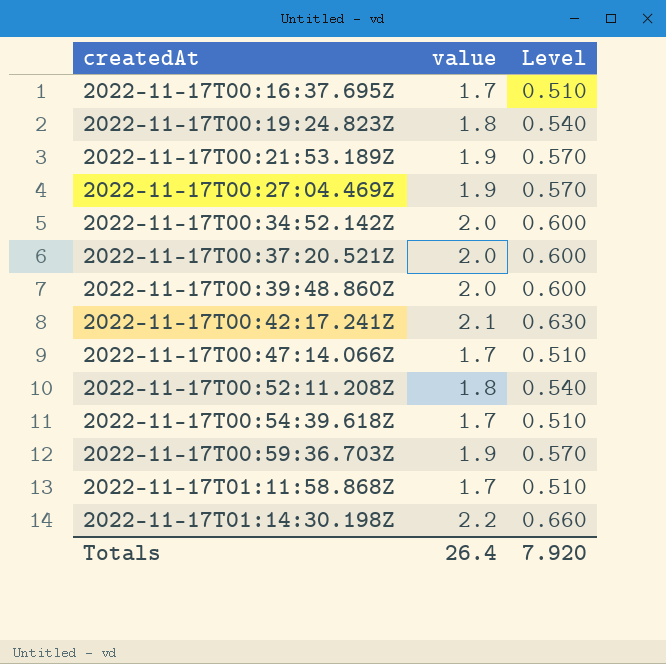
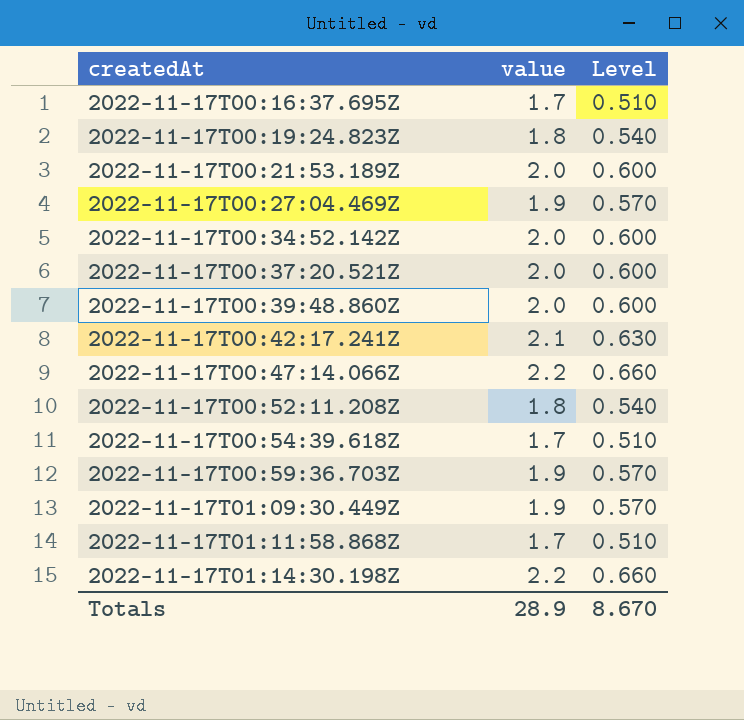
2022-11-17T00:21:53.189Z | value: 1.9 -> 2.0
2022-11-17T00:21:53.189Z | Level: 0.570 -> 0.600
2022-11-17T00:47:14.066Z | value: 1.7 -> 2.2
2022-11-17T00:47:14.066Z | Level: 0.510 -> 0.660
row 2022-11-17T01:09:30.449Z: none -> 1.9 | 0.570
Totals | value: 26.4 -> 28.9
Totals | Level: 7.920 -> 8.670

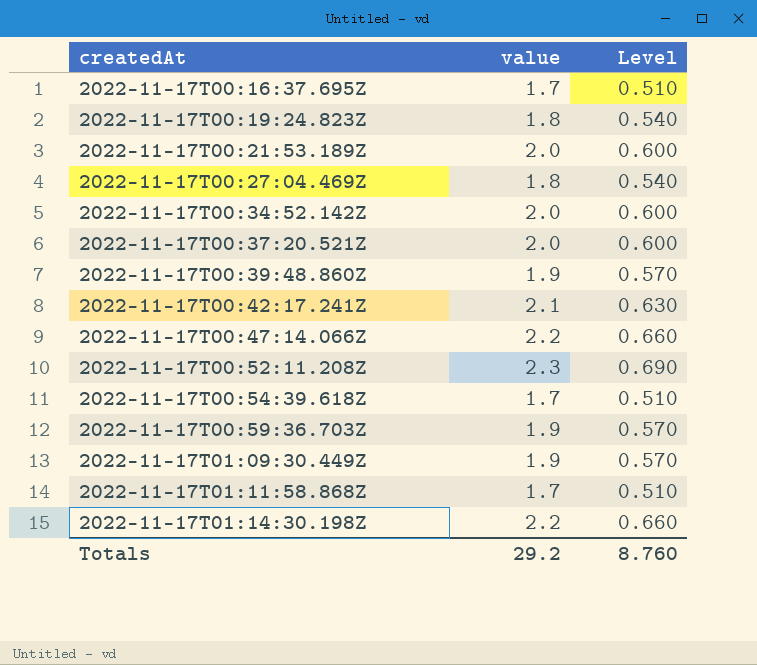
2022-11-17T00:27:04.469Z | value: 1.9 -> 1.8
2022-11-17T00:27:04.469Z | Level: 0.570 -> 0.540
2022-11-17T00:39:48.860Z | value: 2.0 -> 1.9
2022-11-17T00:39:48.860Z | Level: 0.600 -> 0.570
2022-11-17T00:52:11.208Z | value: 1.8 -> 2.3
2022-11-17T00:52:11.208Z | Level: 0.540 -> 0.690
Totals | value: 28.9 -> 29.2
Totals | Level: 8.670 -> 8.760

